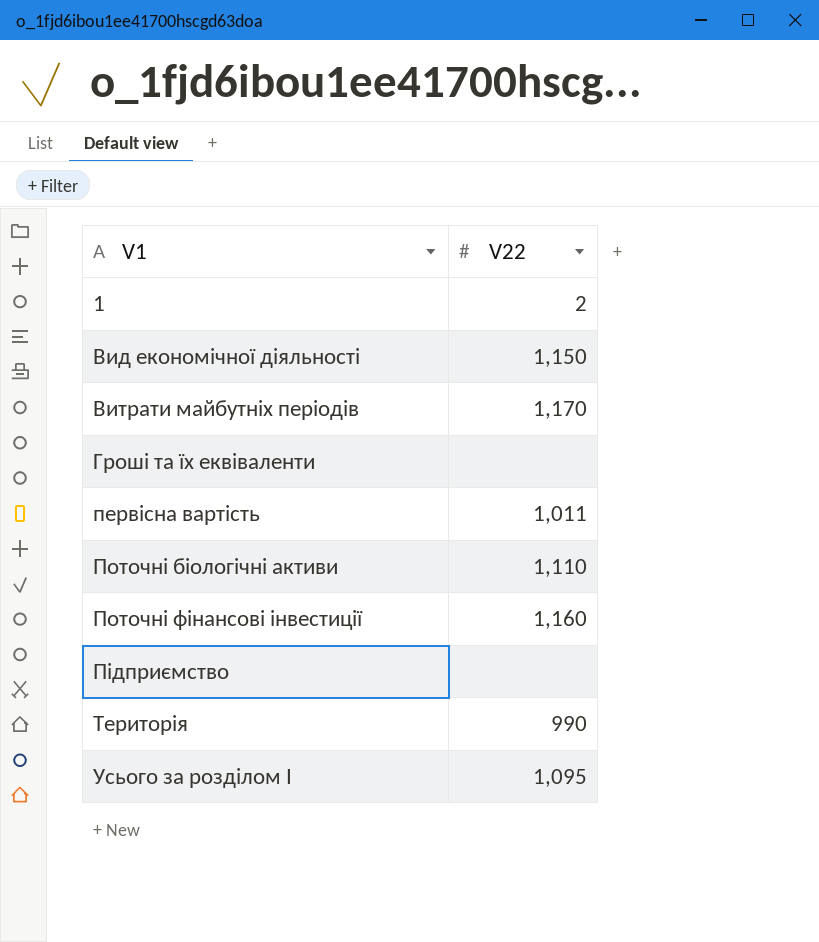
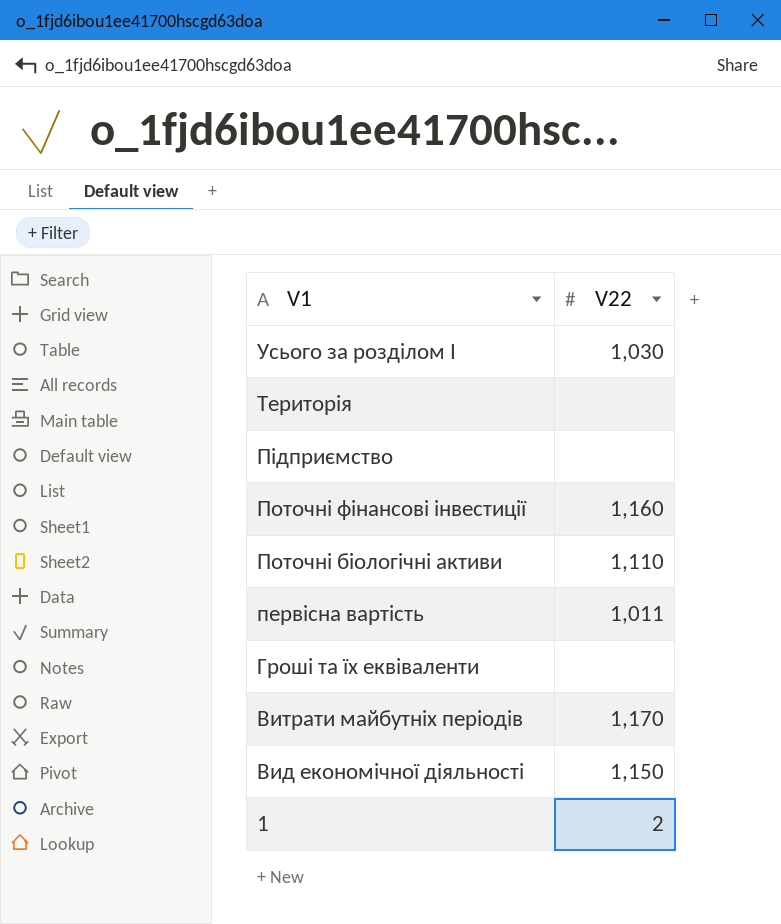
row order: V1 ascending -> V1 descending
Усього за розділом I | V22: 1,095 -> 1,030
Територія | V22: 990 -> none

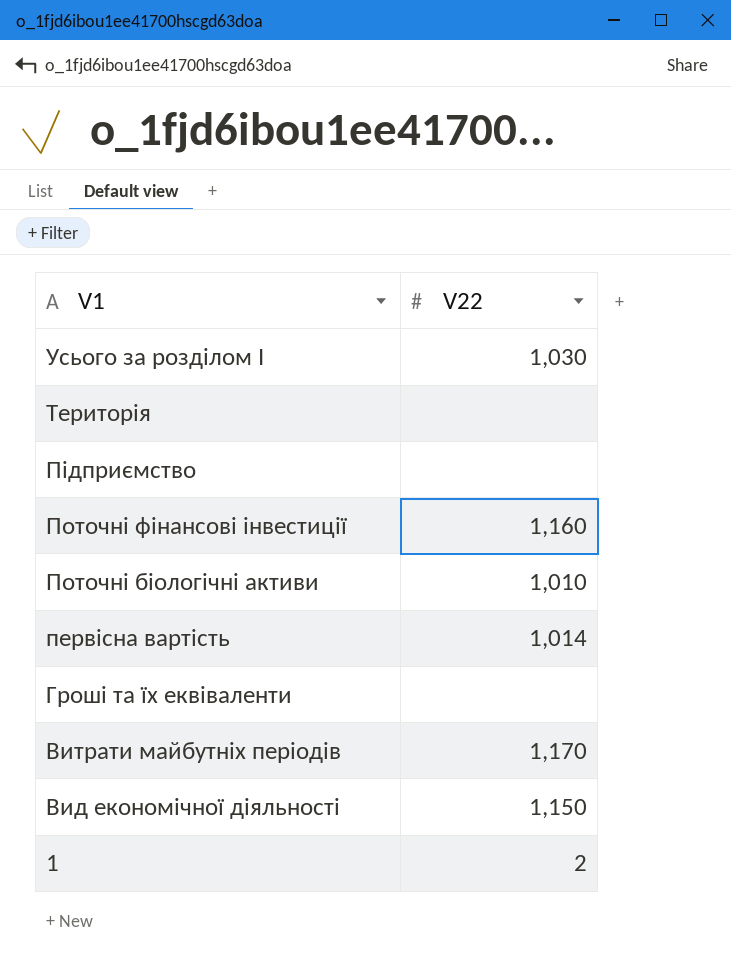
Поточні біологічні активи | V22: 1,110 -> 1,010
первісна вартість | V22: 1,011 -> 1,014

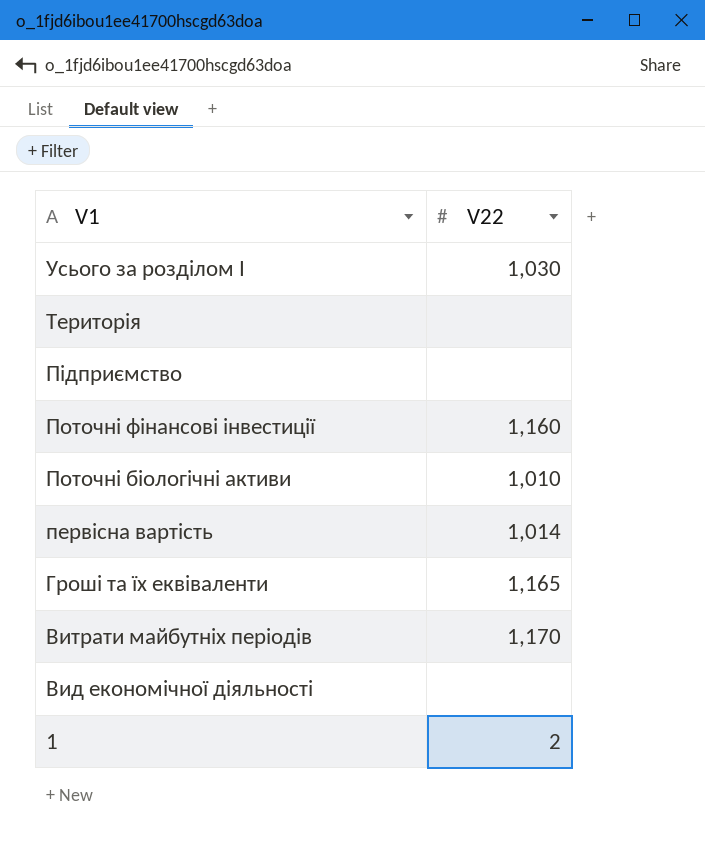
Гроші та їх еквіваленти | V22: none -> 1,165
Вид економічної діяльності | V22: 1,150 -> none

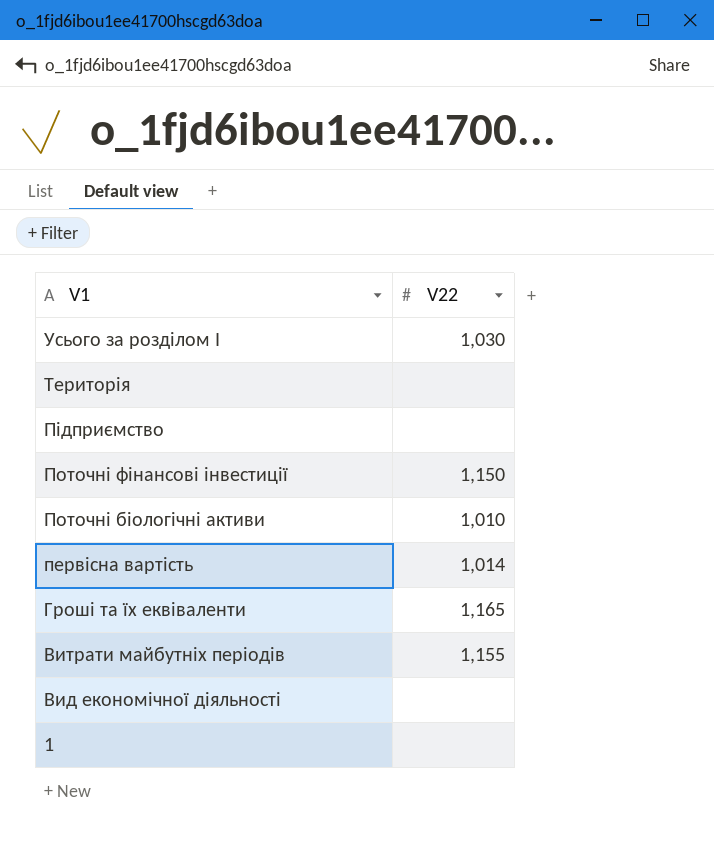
Поточні фінансові інвестиції | V22: 1,160 -> 1,150
Витрати майбутніх періодів | V22: 1,170 -> 1,155
1 | V22: 2 -> none

